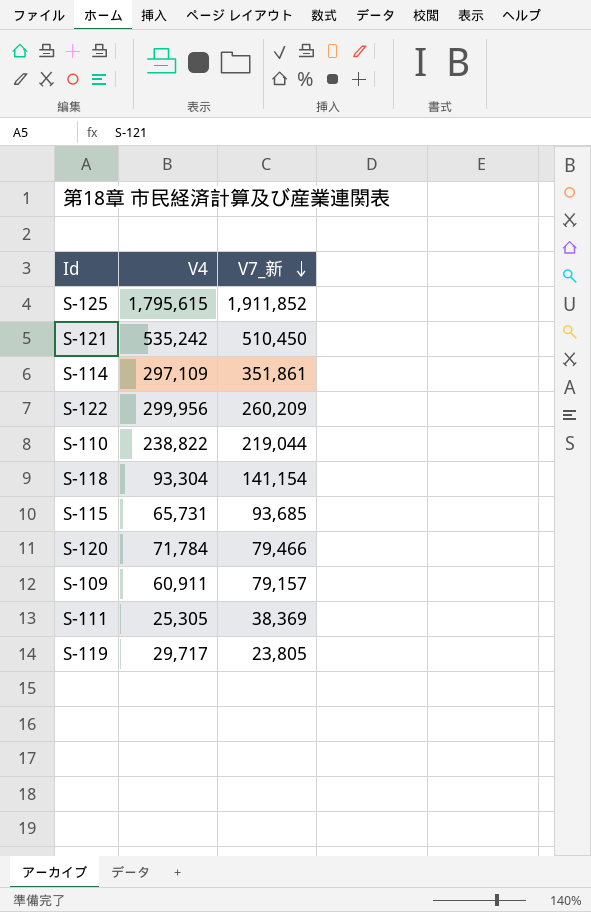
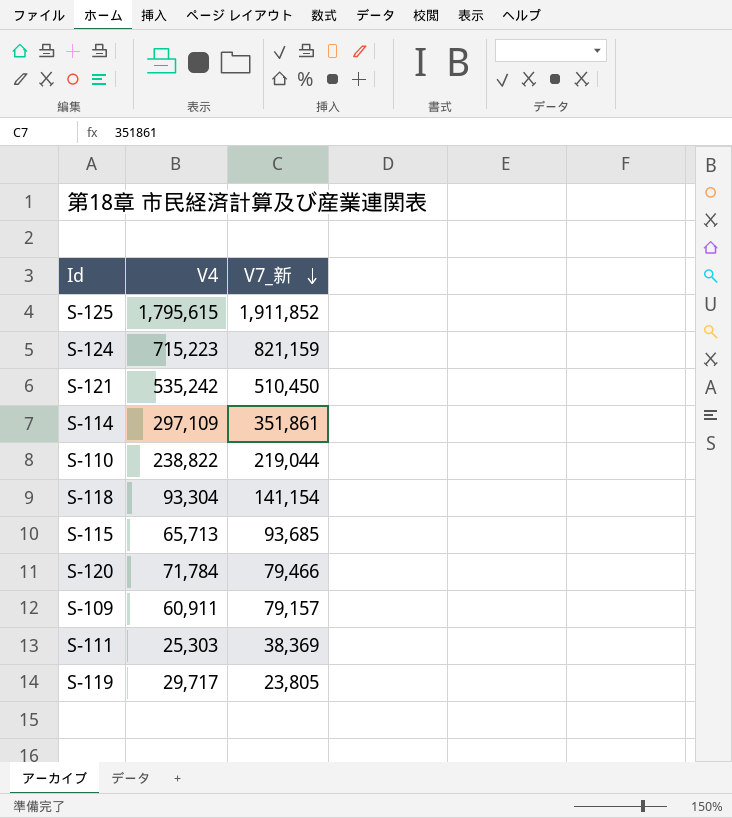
row S-122: 299,956 | 260,209 -> none
row S-124: none -> 715,223 | 821,159
S-115 | V4: 65,731 -> 65,713
S-111 | V4: 25,305 -> 25,303

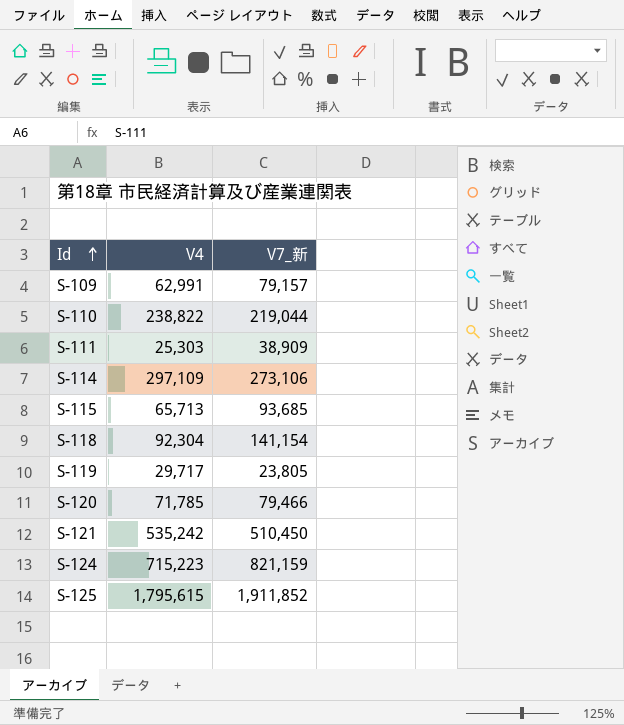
row order: V7_新 descending -> Id ascending
S-109 | V4: 60,911 -> 62,991
S-111 | V7_新: 38,369 -> 38,909
S-114 | V7_新: 351,861 -> 273,106
S-118 | V4: 93,304 -> 92,304
S-120 | V4: 71,784 -> 71,785

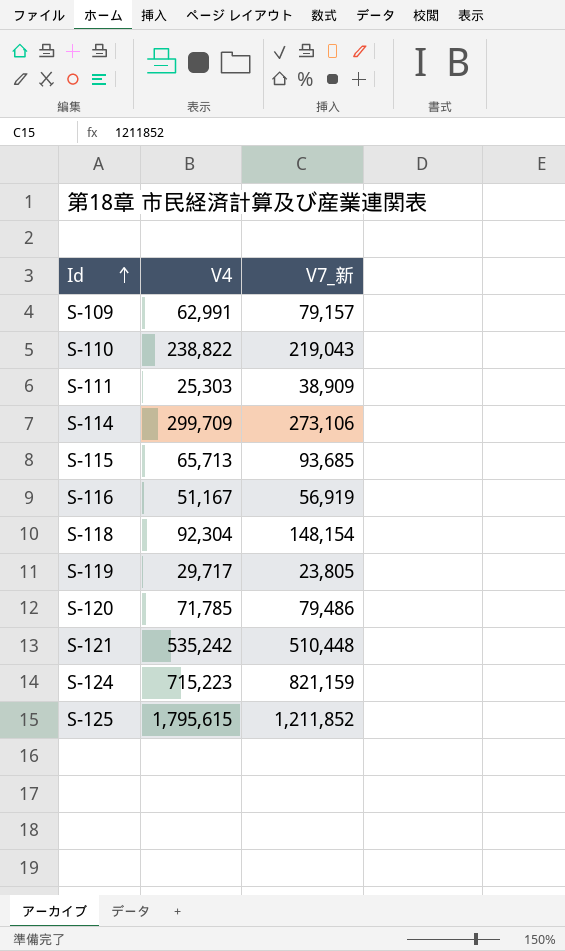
S-110 | V7_新: 219,044 -> 219,043
S-114 | V4: 297,109 -> 299,709
row S-116: none -> 51,167 | 56,919
S-118 | V7_新: 141,154 -> 148,154
S-120 | V7_新: 79,466 -> 79,486
S-121 | V7_新: 510,450 -> 510,448
S-125 | V7_新: 1,911,852 -> 1,211,852

